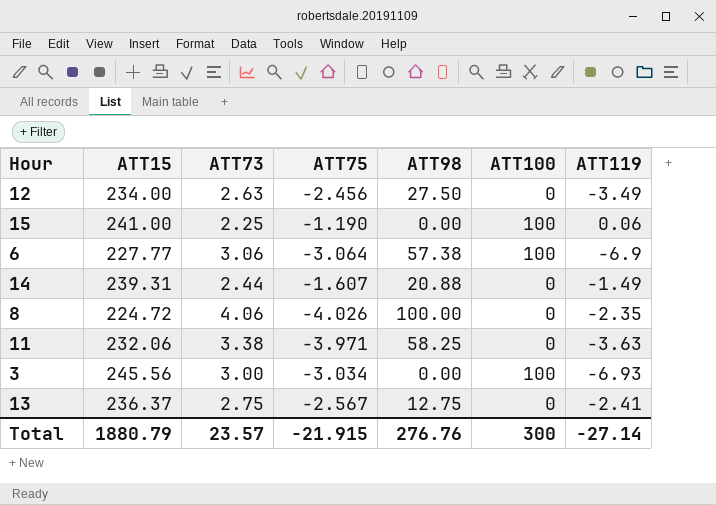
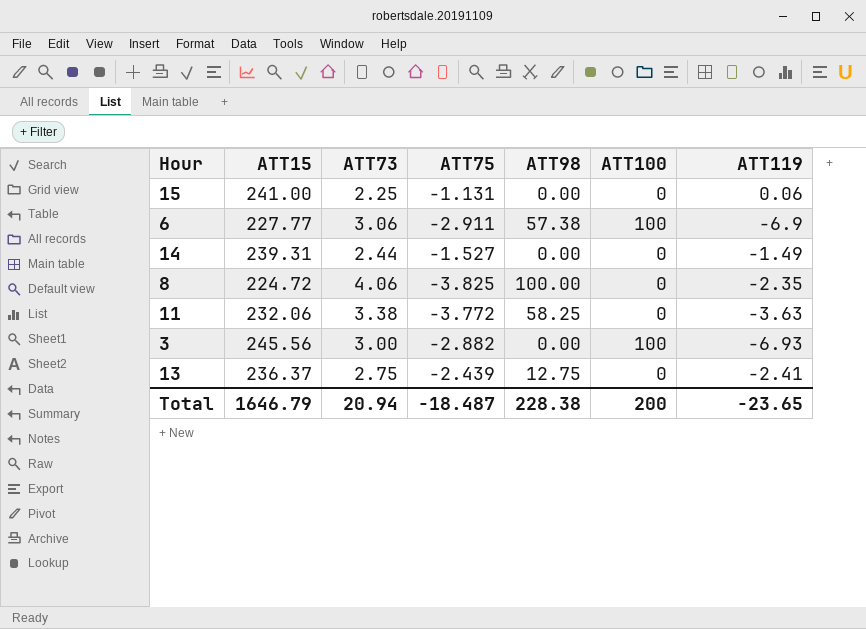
row 12: 234.00 | 2.63 | -2.456 | 27.50 | 0 | -3.49 -> none
15 | ATT75: -1.190 -> -1.131
15 | ATT100: 100 -> 0
6 | ATT75: -3.064 -> -2.911
14 | ATT75: -1.607 -> -1.527
14 | ATT98: 20.88 -> 0.00
8 | ATT75: -4.026 -> -3.825
11 | ATT75: -3.971 -> -3.772
3 | ATT75: -3.034 -> -2.882
13 | ATT75: -2.567 -> -2.439
Total | ATT15: 1880.79 -> 1646.79
Total | ATT73: 23.57 -> 20.94
Total | ATT75: -21.915 -> -18.487
Total | ATT98: 276.76 -> 228.38
Total | ATT100: 300 -> 200
Total | ATT119: -27.14 -> -23.65

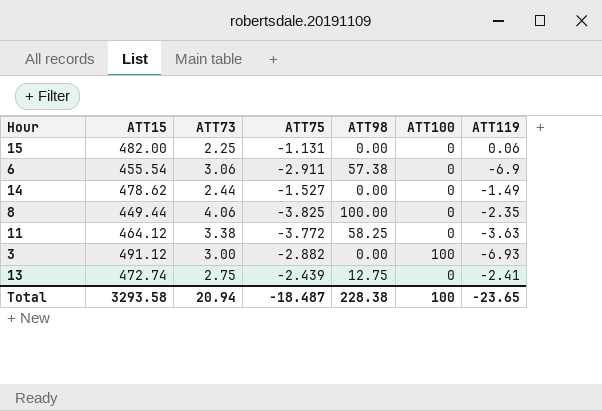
15 | ATT15: 241.00 -> 482.00
6 | ATT15: 227.77 -> 455.54
6 | ATT100: 100 -> 0
14 | ATT15: 239.31 -> 478.62
8 | ATT15: 224.72 -> 449.44
11 | ATT15: 232.06 -> 464.12
3 | ATT15: 245.56 -> 491.12
13 | ATT15: 236.37 -> 472.74
Total | ATT15: 1646.79 -> 3293.58
Total | ATT100: 200 -> 100

